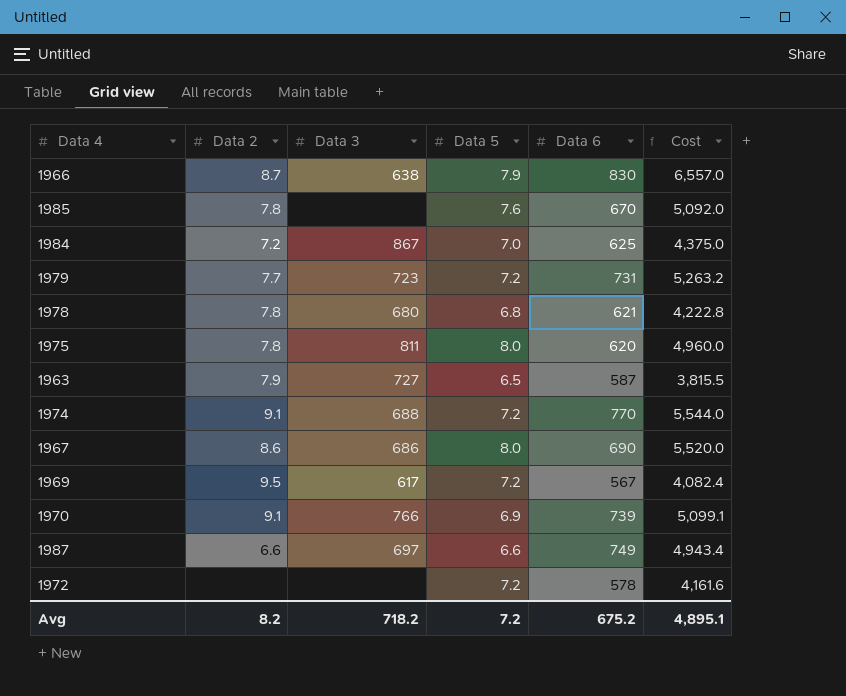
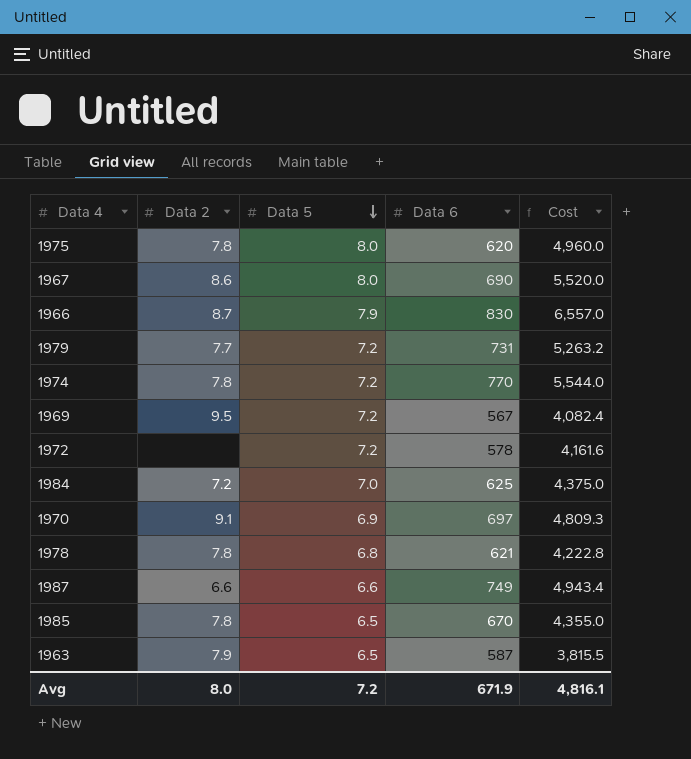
row order: none -> Data 5 descending
column Data 3 | position: 3 -> none
1974 | Data 2: 9.1 -> 7.8
1970 | Data 6: 739 -> 697
1970 | Cost: 5,099.1 -> 4,809.3
1985 | Data 5: 7.6 -> 6.5
1985 | Cost: 5,092.0 -> 4,355.0
Avg | Data 2: 8.2 -> 8.0
Avg | Data 6: 675.2 -> 671.9
Avg | Cost: 4,895.1 -> 4,816.1

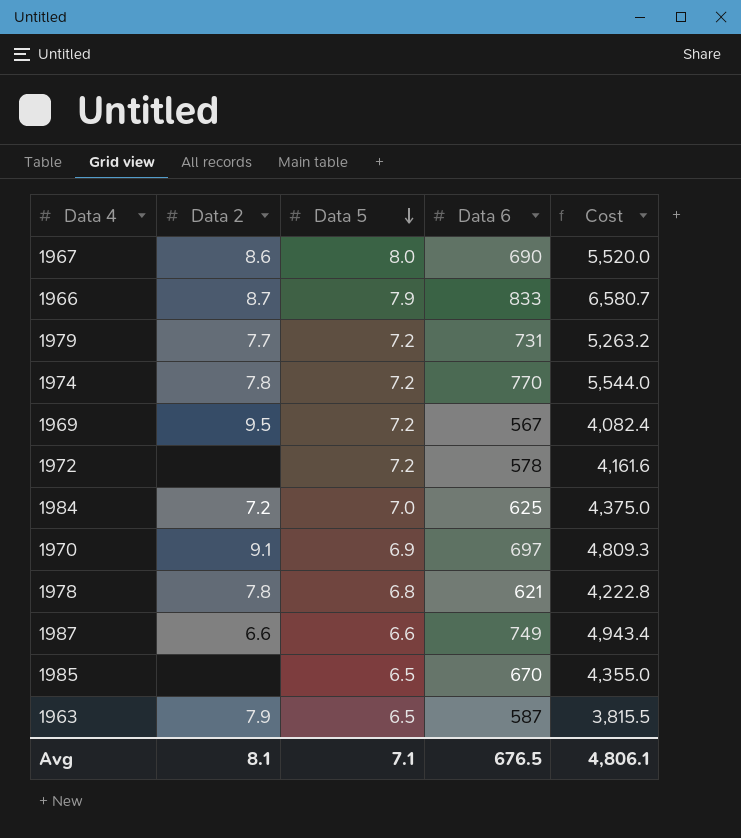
row 1975: 7.8 | 8.0 | 620 | 4,960.0 -> none
1966 | Data 6: 830 -> 833
1966 | Cost: 6,557.0 -> 6,580.7
1985 | Data 2: 7.8 -> none
Avg | Data 2: 8.0 -> 8.1
Avg | Data 5: 7.2 -> 7.1
Avg | Data 6: 671.9 -> 676.5
Avg | Cost: 4,816.1 -> 4,806.1

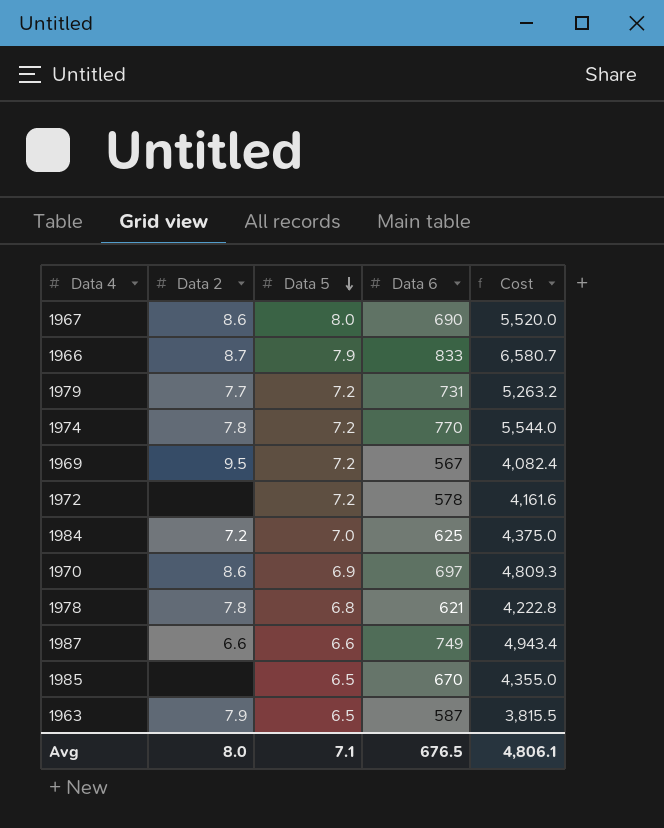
1970 | Data 2: 9.1 -> 8.6
Avg | Data 2: 8.1 -> 8.0

